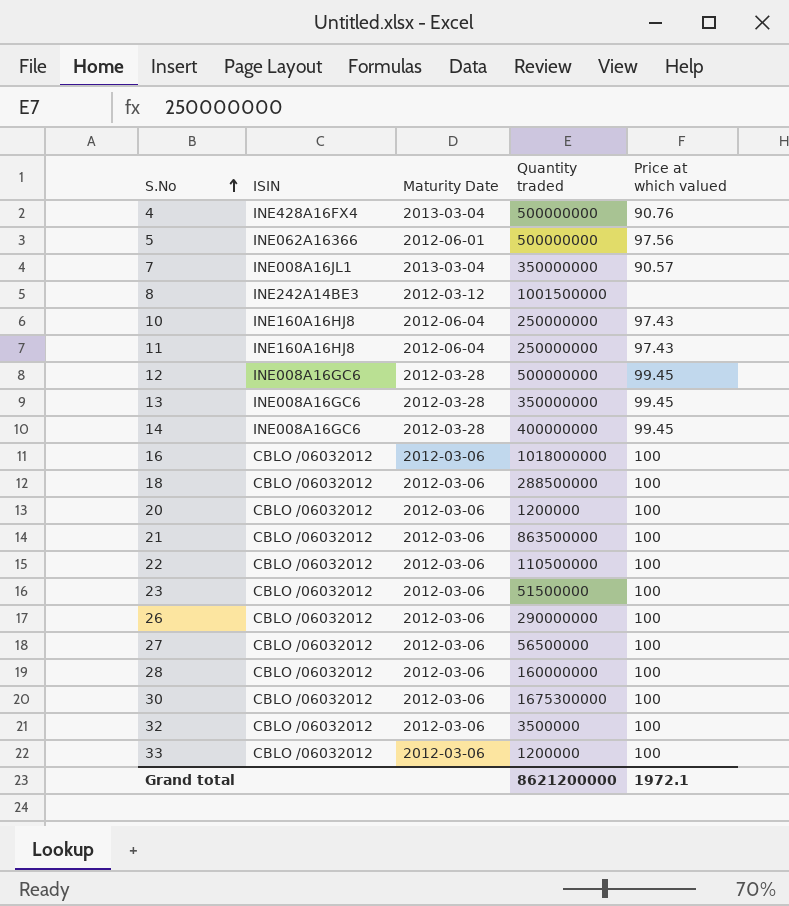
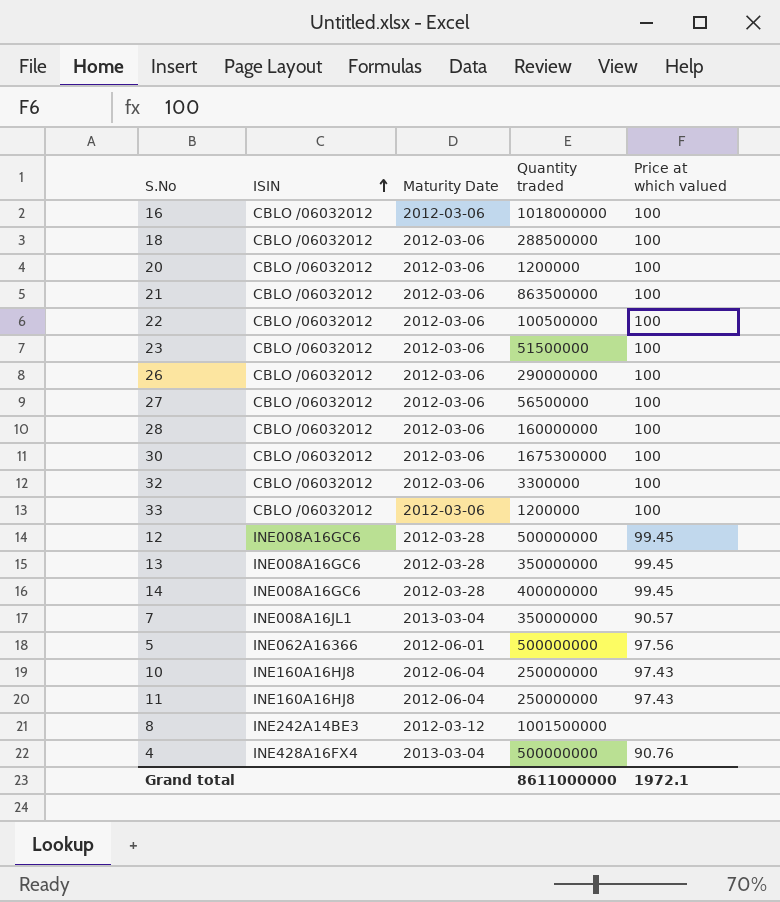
row order: S.No ascending -> ISIN ascending
22 | Quantity traded: 110500000 -> 100500000
32 | Quantity traded: 3500000 -> 3300000
Grand total | Quantity traded: 8621200000 -> 8611000000

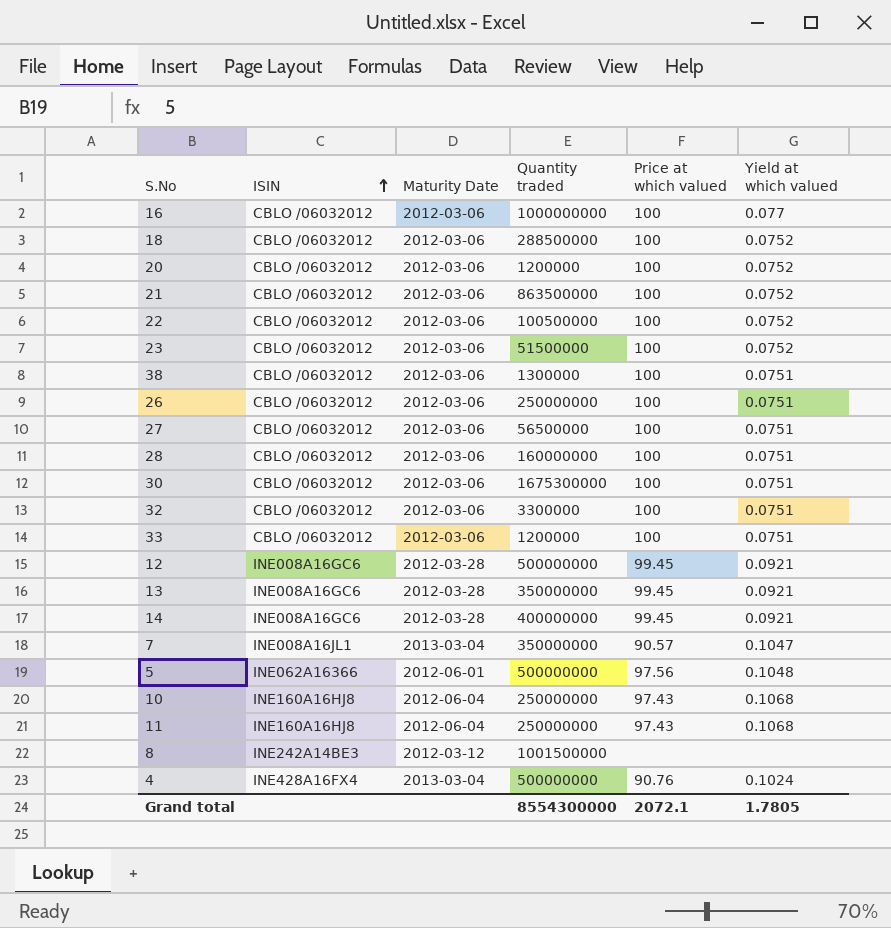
column Yield at which valued | position: none -> 6
16 | Quantity traded: 1018000000 -> 1000000000
row 38: none -> CBLO /06032012 | 2012-03-06 | 1300000 | 100 | 0.0751
26 | Quantity traded: 290000000 -> 250000000
Grand total | Quantity traded: 8611000000 -> 8554300000
Grand total | Price at which valued: 1972.1 -> 2072.1

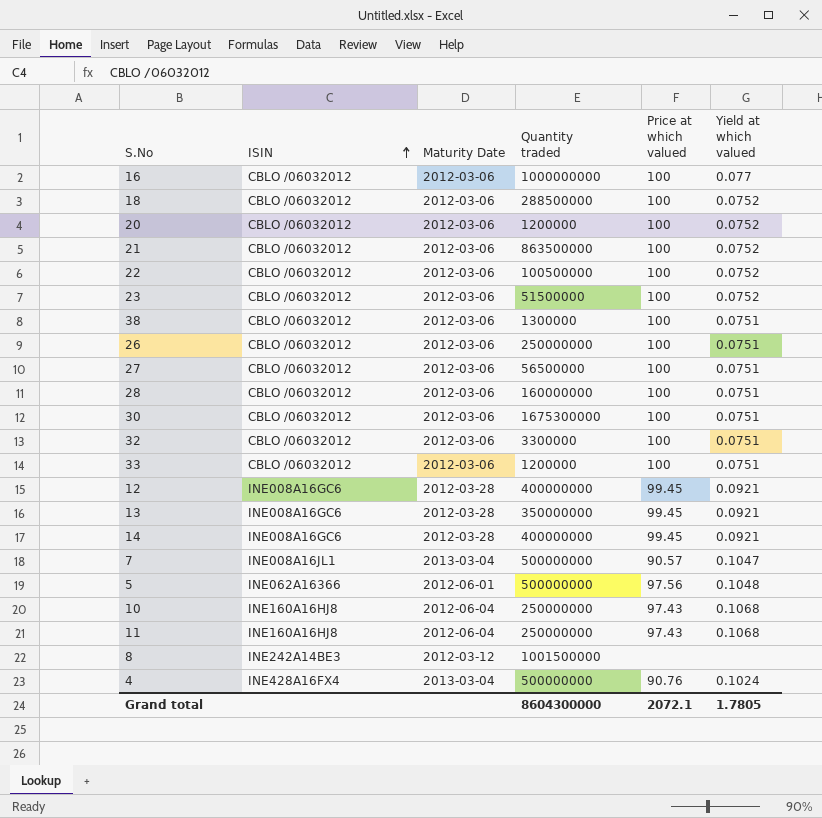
12 | Quantity traded: 500000000 -> 400000000
7 | Quantity traded: 350000000 -> 500000000
Grand total | Quantity traded: 8554300000 -> 8604300000

